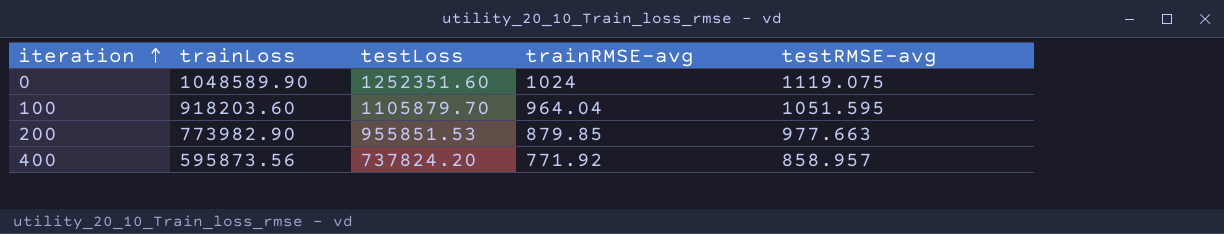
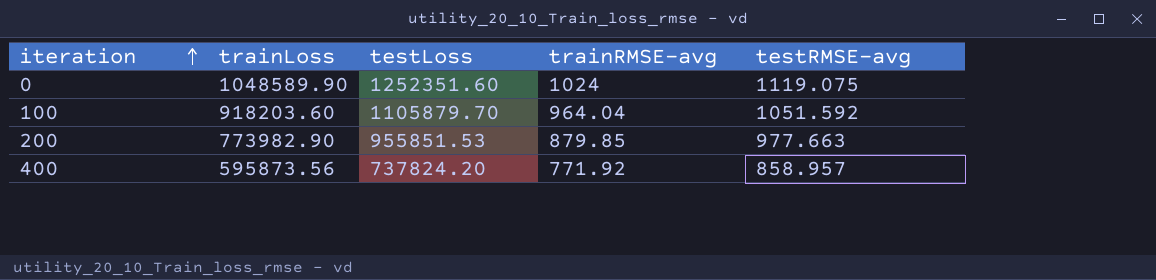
100 | testRMSE-avg: 1051.595 -> 1051.592

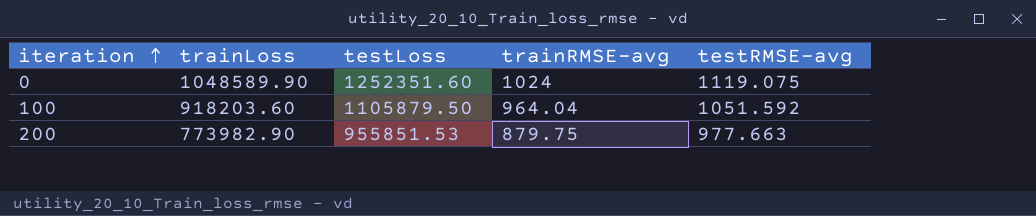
row 400: 595873.56 | 737824.20 | 771.92 | 858.957 -> none
100 | testLoss: 1105879.70 -> 1105879.50
200 | trainRMSE-avg: 879.85 -> 879.75

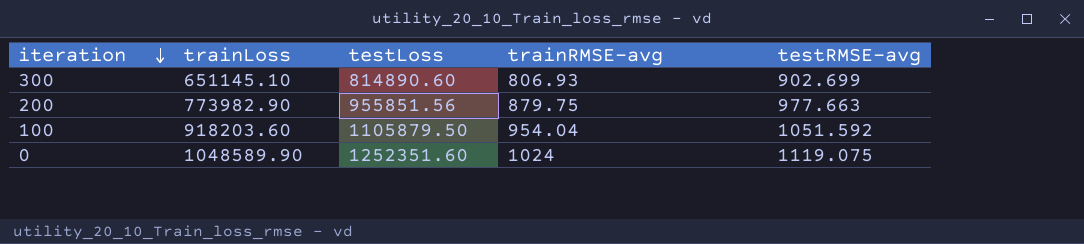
row order: iteration ascending -> iteration descending
row 300: none -> 651145.10 | 814890.60 | 806.93 | 902.699
200 | testLoss: 955851.53 -> 955851.56
100 | trainRMSE-avg: 964.04 -> 954.04

